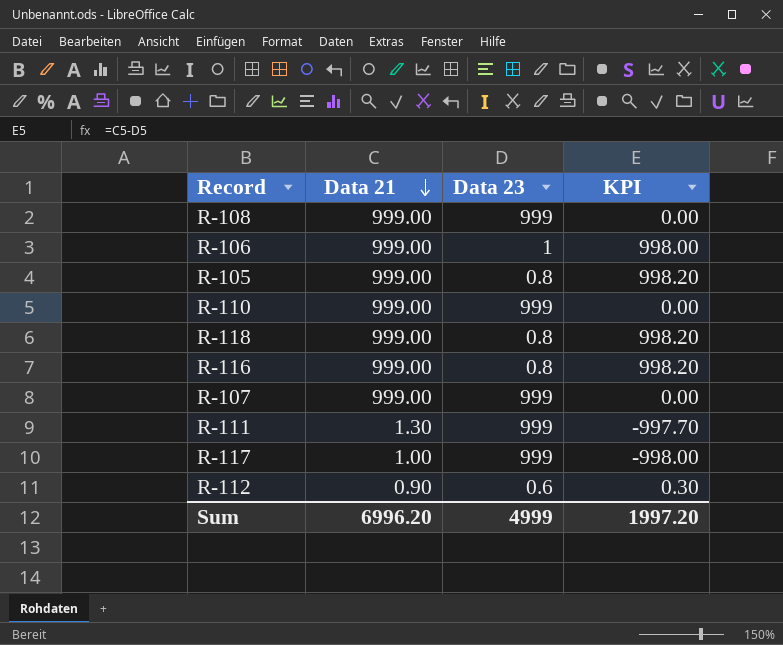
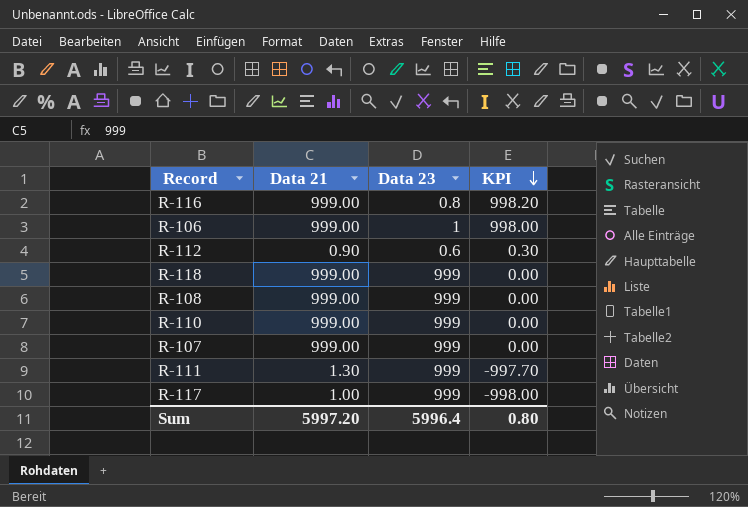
row order: Data 21 descending -> KPI descending
row R-105: 999.00 | 0.8 | 998.20 -> none
R-118 | Data 23: 0.8 -> 999
R-118 | KPI: 998.20 -> 0.00
Sum | Data 21: 6996.20 -> 5997.20
Sum | Data 23: 4999 -> 5996.4
Sum | KPI: 1997.20 -> 0.80

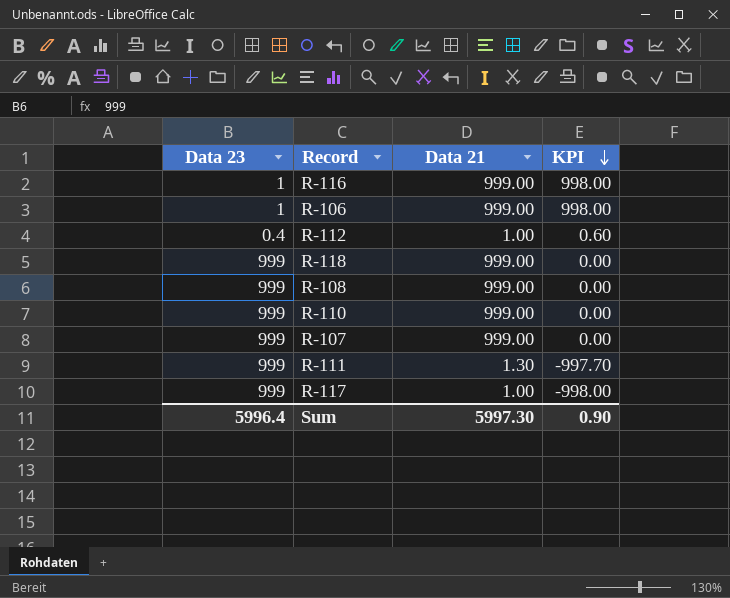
column Data 23 | position: 3 -> 1
R-116 | Data 23: 0.8 -> 1
R-116 | KPI: 998.20 -> 998.00
R-112 | Data 23: 0.6 -> 0.4
R-112 | Data 21: 0.90 -> 1.00
R-112 | KPI: 0.30 -> 0.60
Sum | Data 21: 5997.20 -> 5997.30
Sum | KPI: 0.80 -> 0.90

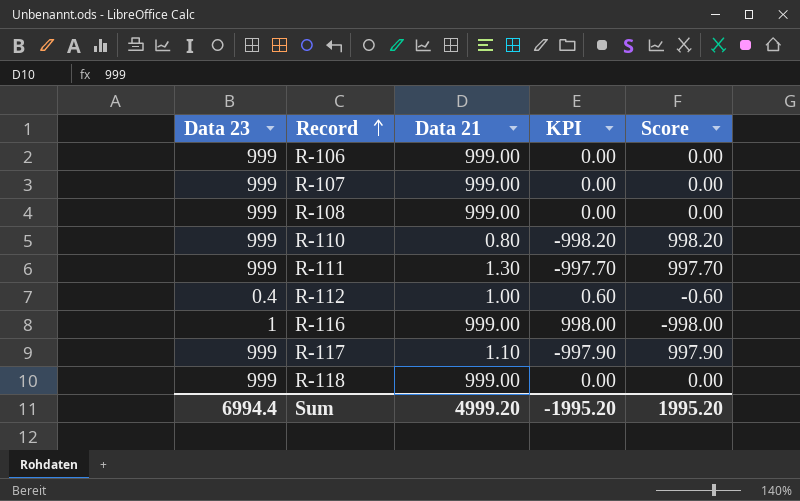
row order: KPI descending -> Record ascending
column Score | formula: none -> [Data 23] - [Data 21]
R-106 | Data 23: 1 -> 999
R-106 | KPI: 998.00 -> 0.00
R-110 | Data 21: 999.00 -> 0.80
R-110 | KPI: 0.00 -> -998.20
R-117 | Data 21: 1.00 -> 1.10
R-117 | KPI: -998.00 -> -997.90
Sum | Data 23: 5996.4 -> 6994.4
Sum | Data 21: 5997.30 -> 4999.20
Sum | KPI: 0.90 -> -1995.20

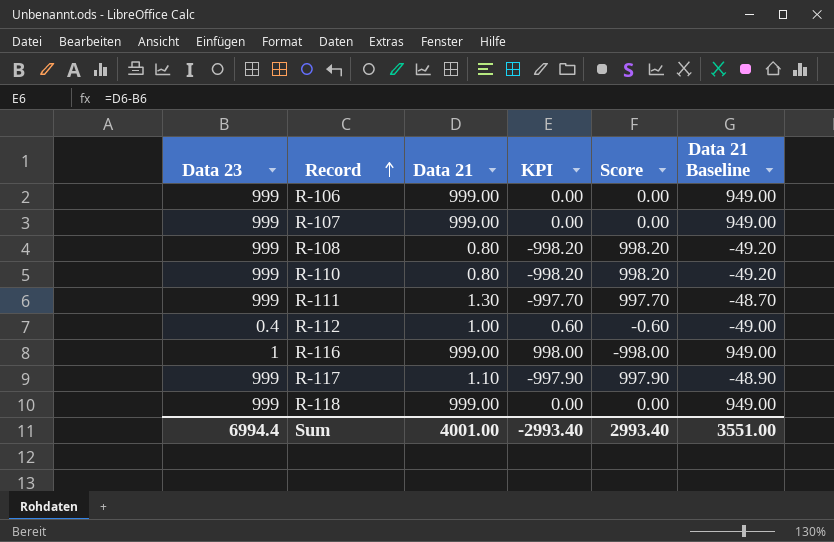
column Data 21 Baseline | formula: none -> [Data 21] - 50
R-108 | Data 21: 999.00 -> 0.80
R-108 | KPI: 0.00 -> -998.20
R-108 | Score: 0.00 -> 998.20
Sum | Data 21: 4999.20 -> 4001.00
Sum | KPI: -1995.20 -> -2993.40
Sum | Score: 1995.20 -> 2993.40

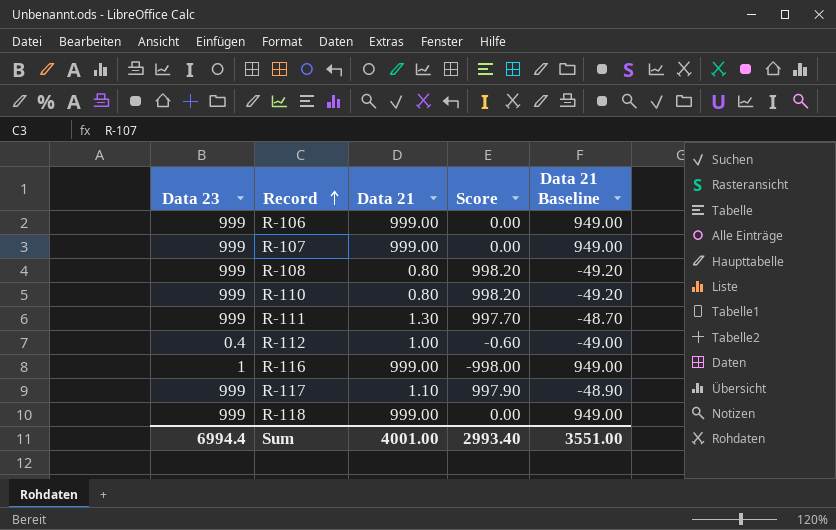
column KPI | formula: [Data 21] - [Data 23] -> none

